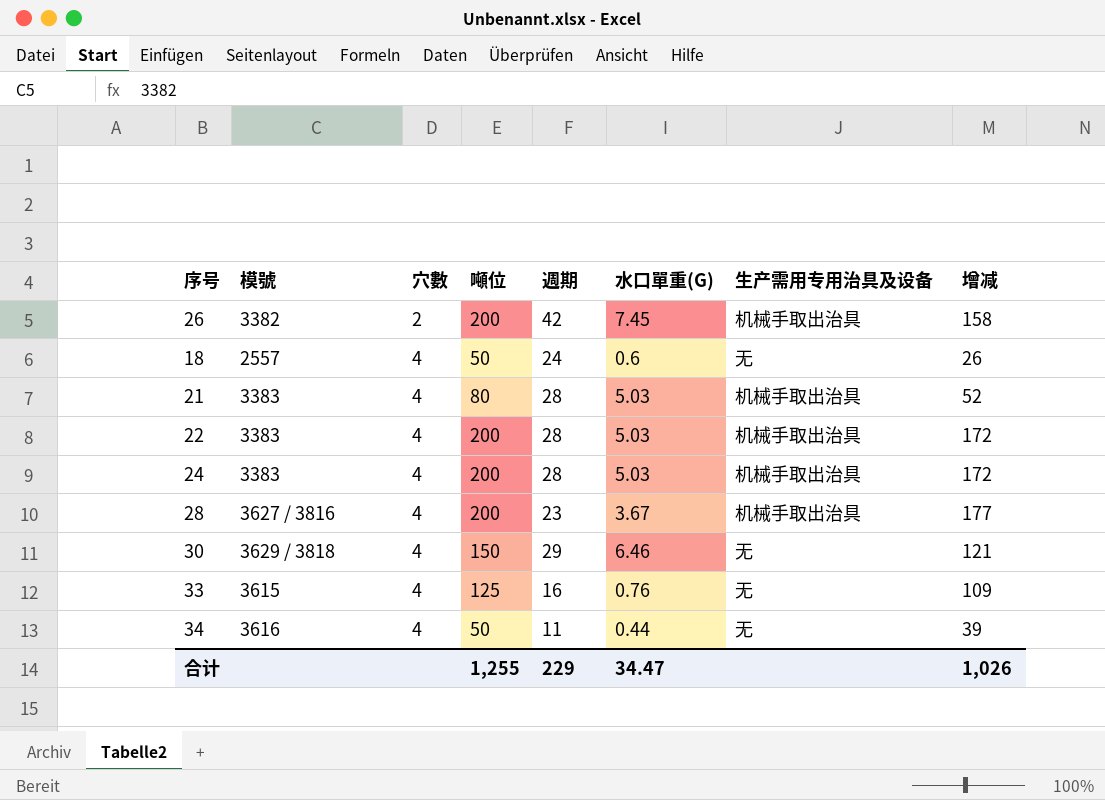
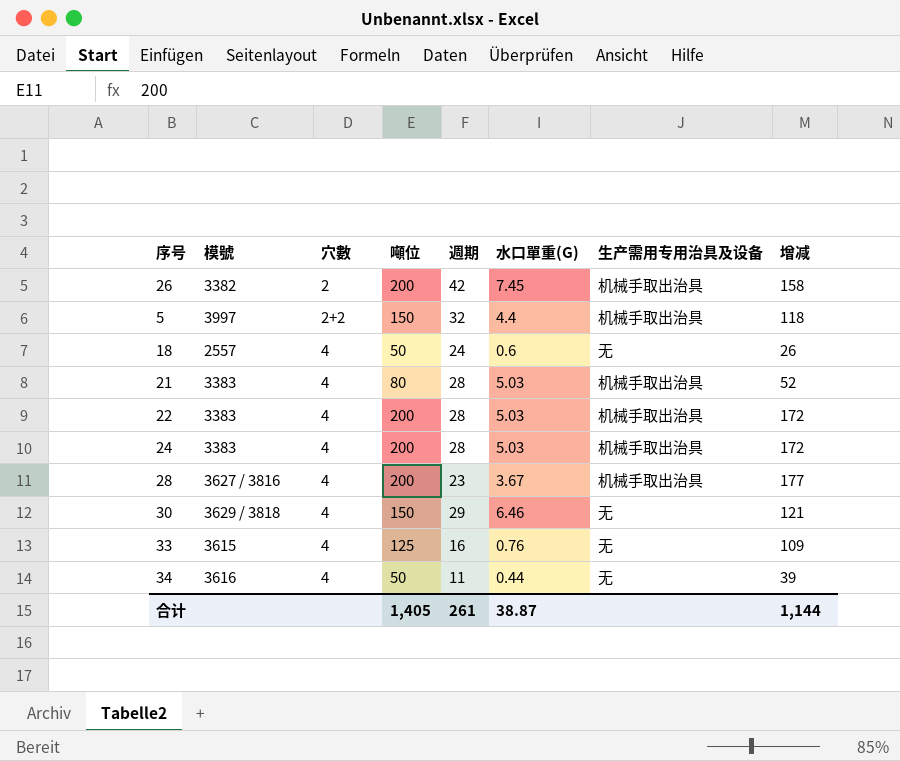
row 5: none -> 3997 | 2+2 | 150 | 32 | 4.4 | 机械手取出治具 | 118
合计 | 噸位: 1,255 -> 1,405
合计 | 週期: 229 -> 261
合计 | 水口單重(G): 34.47 -> 38.87
合计 | 增减: 1,026 -> 1,144

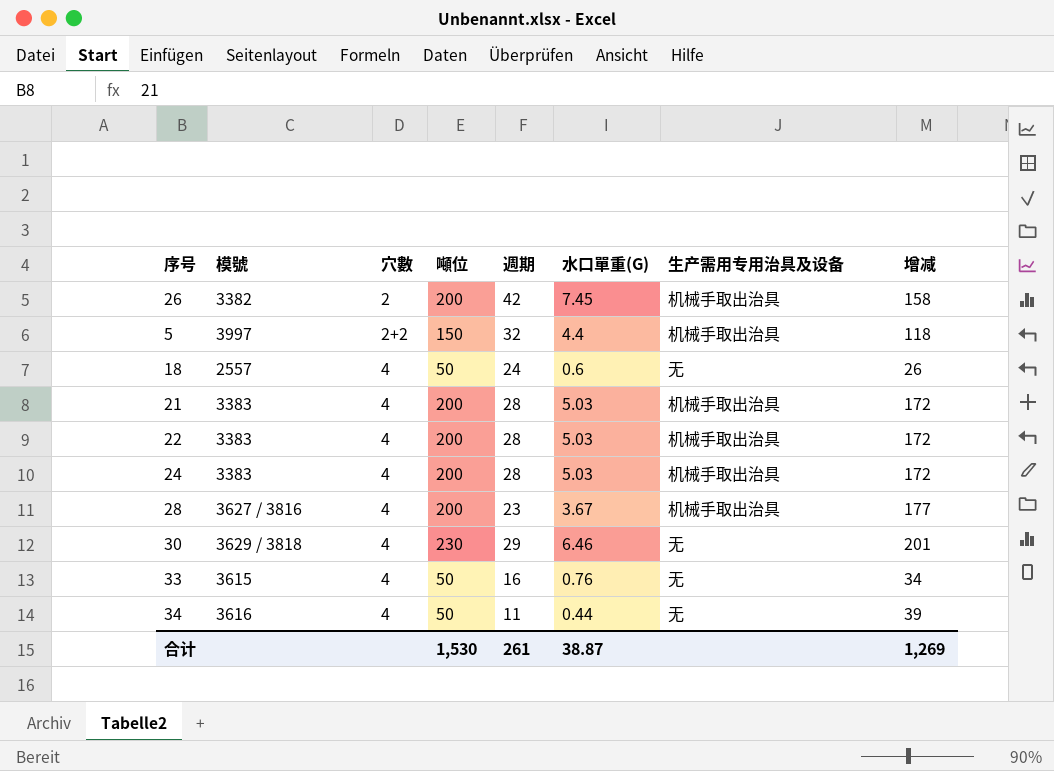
21 | 噸位: 80 -> 200
21 | 增减: 52 -> 172
30 | 噸位: 150 -> 230
30 | 增减: 121 -> 201
33 | 噸位: 125 -> 50
33 | 增减: 109 -> 34
合计 | 噸位: 1,405 -> 1,530
合计 | 增减: 1,144 -> 1,269

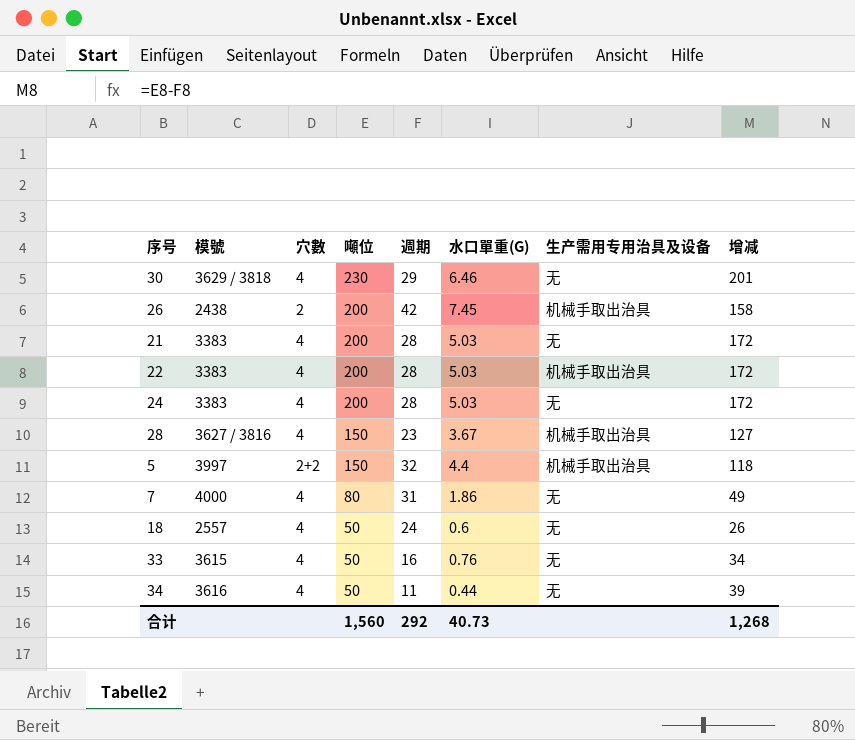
row order: 穴數 ascending -> 噸位 descending
26 | 模號: 3382 -> 2438
21 | 生产需用专用治具及设备: 机械手取出治具 -> 无
24 | 生产需用专用治具及设备: 机械手取出治具 -> 无
28 | 噸位: 200 -> 150
28 | 增减: 177 -> 127
row 7: none -> 4000 | 4 | 80 | 31 | 1.86 | 无 | 49
合计 | 噸位: 1,530 -> 1,560
合计 | 週期: 261 -> 292
合计 | 水口單重(G): 38.87 -> 40.73
合计 | 增减: 1,269 -> 1,268

